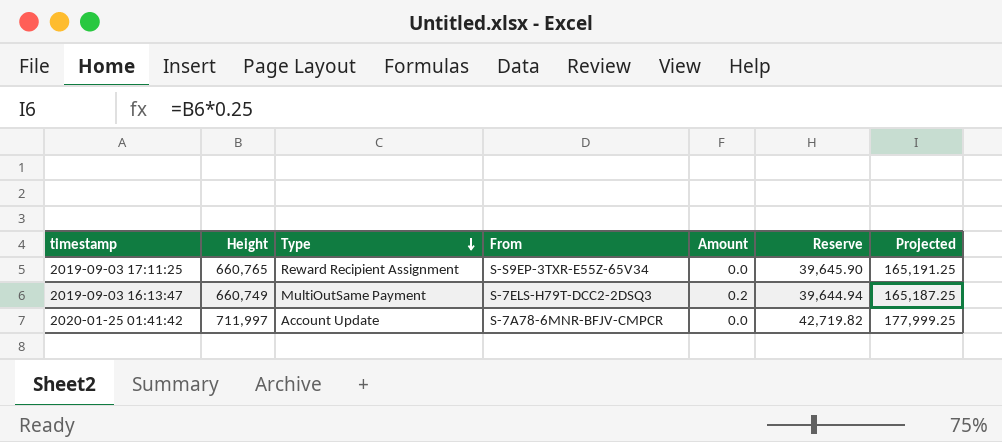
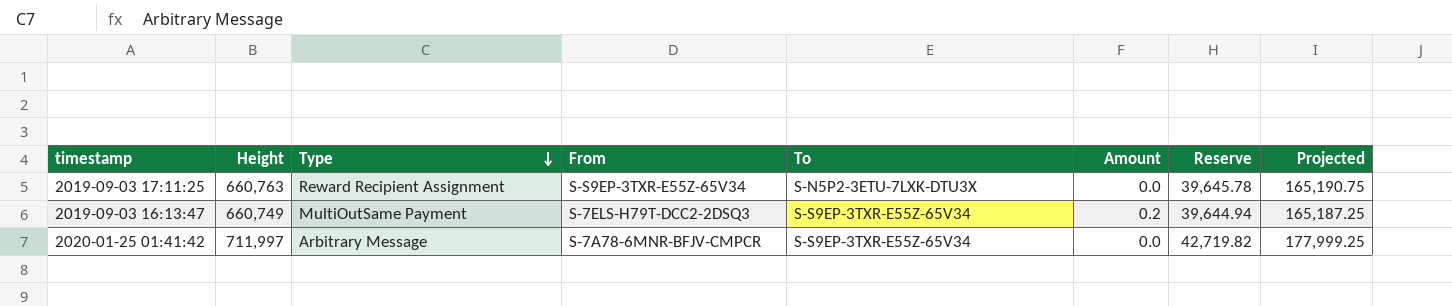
column To | position: none -> 5
2019-09-03 17:11:25 | Height: 660,765 -> 660,763
2019-09-03 17:11:25 | Reserve: 39,645.90 -> 39,645.78
2019-09-03 17:11:25 | Projected: 165,191.25 -> 165,190.75
2020-01-25 01:41:42 | Type: Account Update -> Arbitrary Message

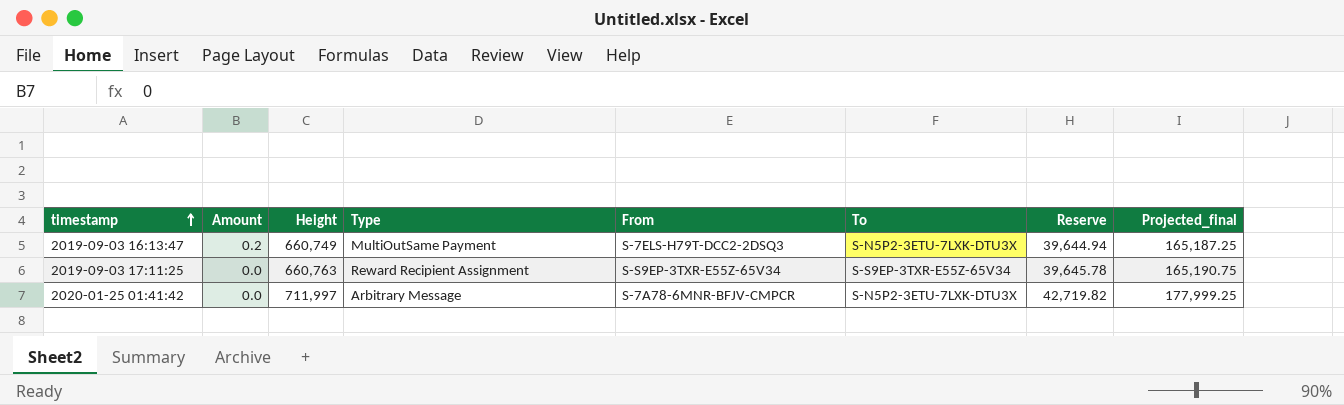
row order: Type descending -> timestamp ascending
column Amount | position: 6 -> 2
column name: Projected -> Projected_final
2019-09-03 16:13:47 | To: S-S9EP-3TXR-E55Z-65V34 -> S-N5P2-3ETU-7LXK-DTU3X
2019-09-03 17:11:25 | To: S-N5P2-3ETU-7LXK-DTU3X -> S-S9EP-3TXR-E55Z-65V34
2020-01-25 01:41:42 | To: S-S9EP-3TXR-E55Z-65V34 -> S-N5P2-3ETU-7LXK-DTU3X

